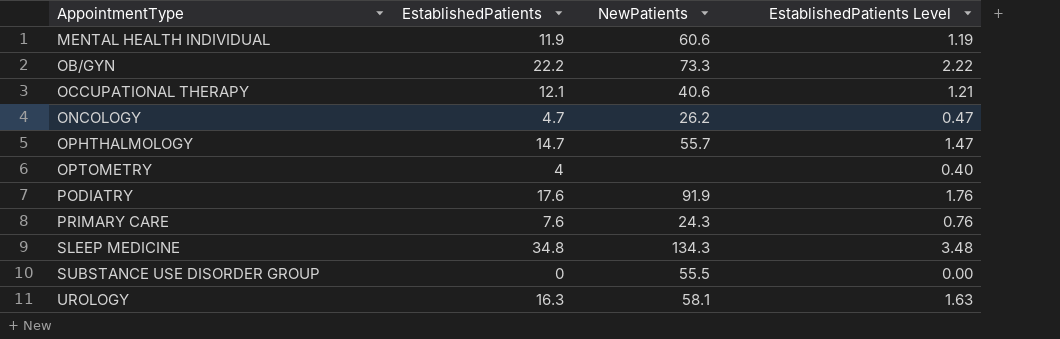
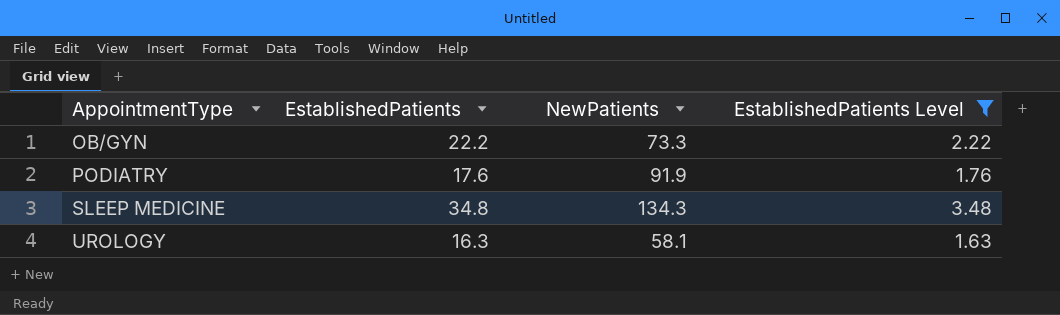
filter: none -> EstablishedPatients Level >= 1.63

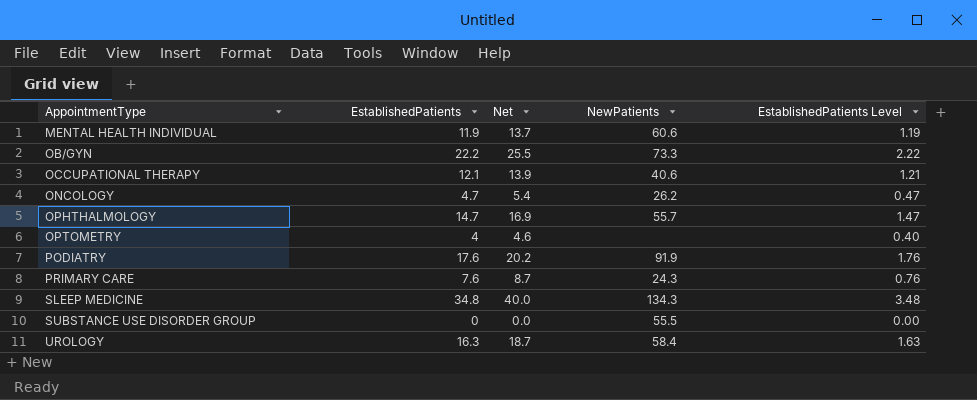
filter: EstablishedPatients Level >= 1.63 -> none
column Net | formula: none -> [EstablishedPatients] * 1.15
UROLOGY | NewPatients: 58.1 -> 58.4

